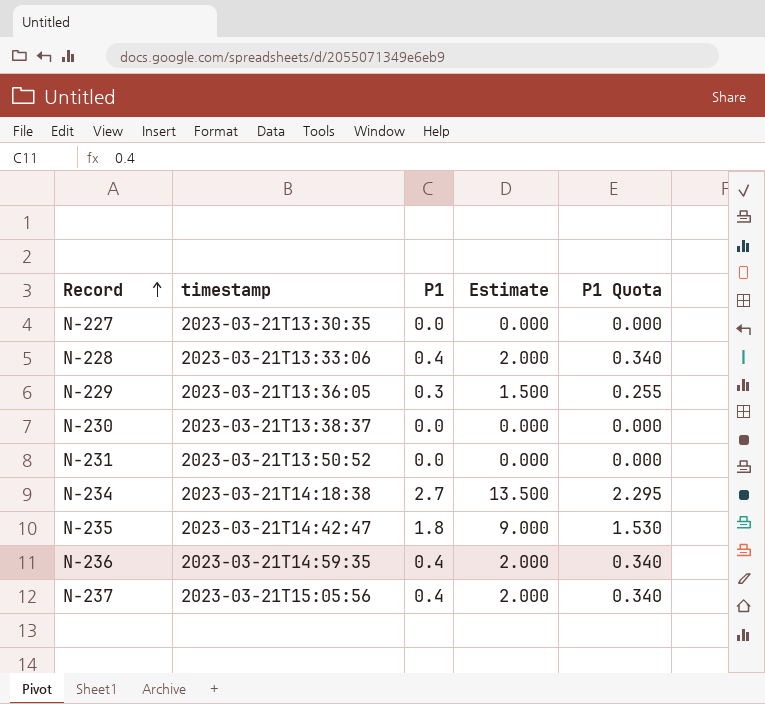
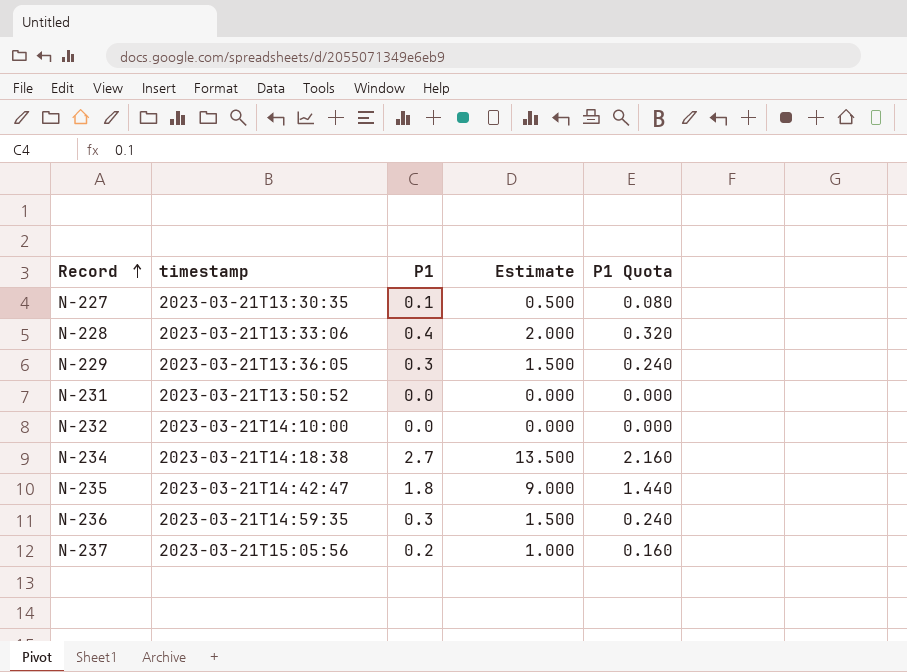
column P1 Quota | formula: [P1] * 0.85 -> [P1] * 0.8
row N-230: 2023-03-21T13:38:37 | 0.0 | 0.000 | 0.000 -> none
N-227 | P1: 0.0 -> 0.1
N-227 | Estimate: 0.000 -> 0.500
row N-232: none -> 2023-03-21T14:10:00 | 0.0 | 0.000 | 0.000
N-236 | P1: 0.4 -> 0.3
N-236 | Estimate: 2.000 -> 1.500
N-237 | P1: 0.4 -> 0.2
N-237 | Estimate: 2.000 -> 1.000

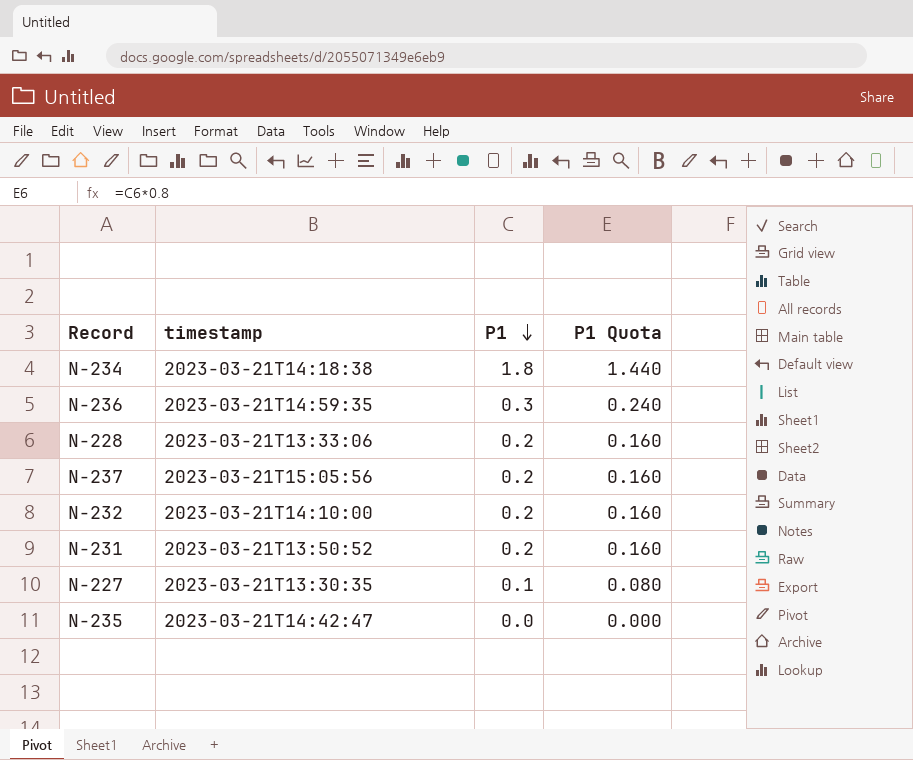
row order: Record ascending -> P1 descending
column Estimate | formula: [P1] * 5 -> none
row N-229: 2023-03-21T13:36:05 | 0.3 | 1.500 | 0.240 -> none
N-234 | P1: 2.7 -> 1.8
N-234 | P1 Quota: 2.160 -> 1.440
N-228 | P1: 0.4 -> 0.2
N-228 | P1 Quota: 0.320 -> 0.160
N-232 | P1: 0.0 -> 0.2
N-232 | P1 Quota: 0.000 -> 0.160
N-231 | P1: 0.0 -> 0.2
N-231 | P1 Quota: 0.000 -> 0.160
N-235 | P1: 1.8 -> 0.0
N-235 | P1 Quota: 1.440 -> 0.000

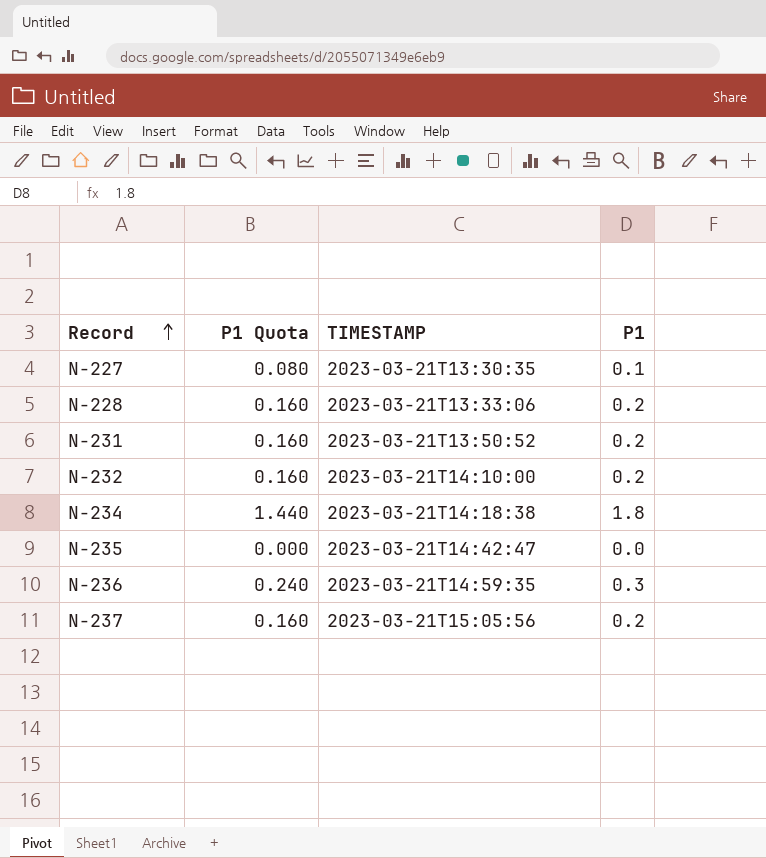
row order: P1 descending -> Record ascending
column P1 Quota | position: 4 -> 2
column name: timestamp -> TIMESTAMP

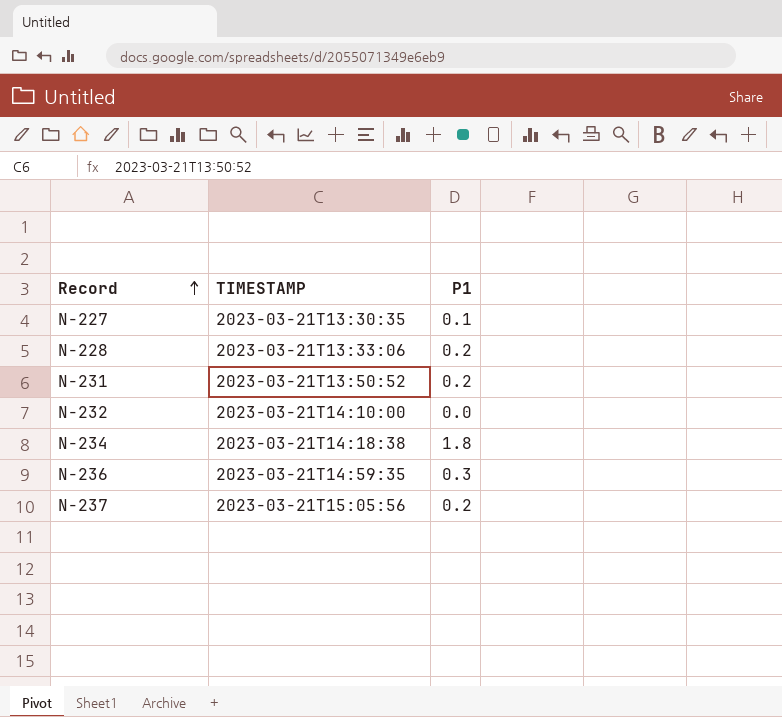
column P1 Quota | formula: [P1] * 0.8 -> none
row N-235: 0.000 | 2023-03-21T14:42:47 | 0.0 -> none
N-232 | P1: 0.2 -> 0.0

